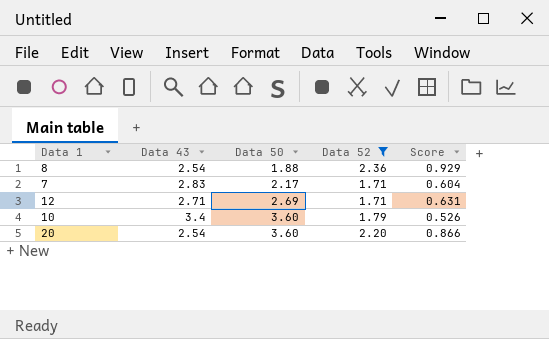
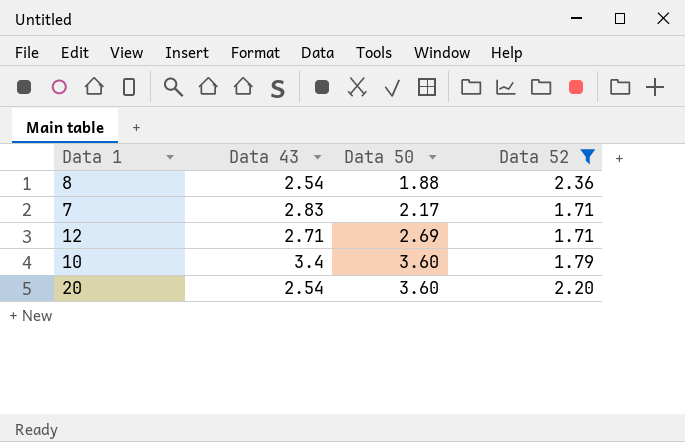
column Score | formula: [Data 52] / [Data 43] -> none

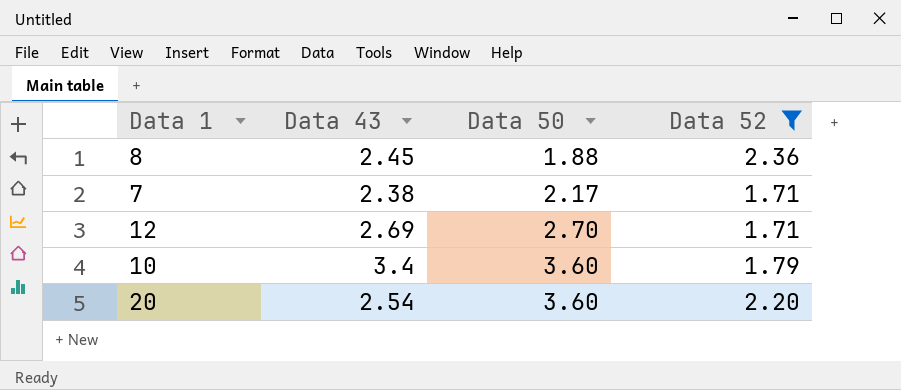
8 | Data 43: 2.54 -> 2.45
7 | Data 43: 2.83 -> 2.38
12 | Data 43: 2.71 -> 2.69
12 | Data 50: 2.69 -> 2.70

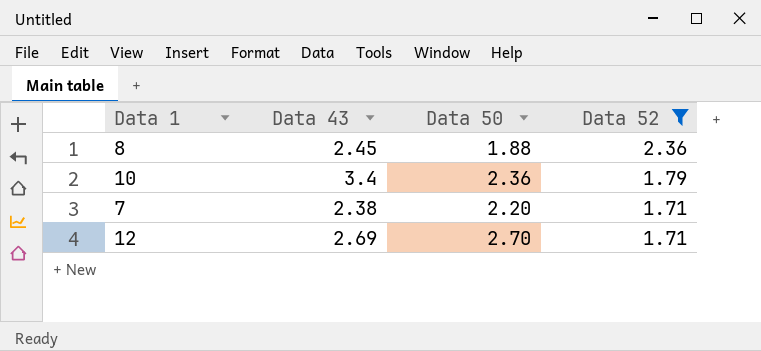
row order: Data 50 ascending -> Data 52 descending
row 20: 2.54 | 3.60 | 2.20 -> none
10 | Data 50: 3.60 -> 2.36
7 | Data 50: 2.17 -> 2.20

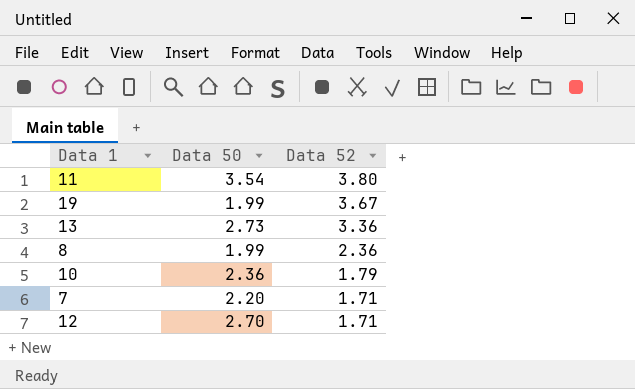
filter: Data 52 <= 2.36 -> none
column Data 43 | position: 2 -> none
8 | Data 50: 1.88 -> 1.99

